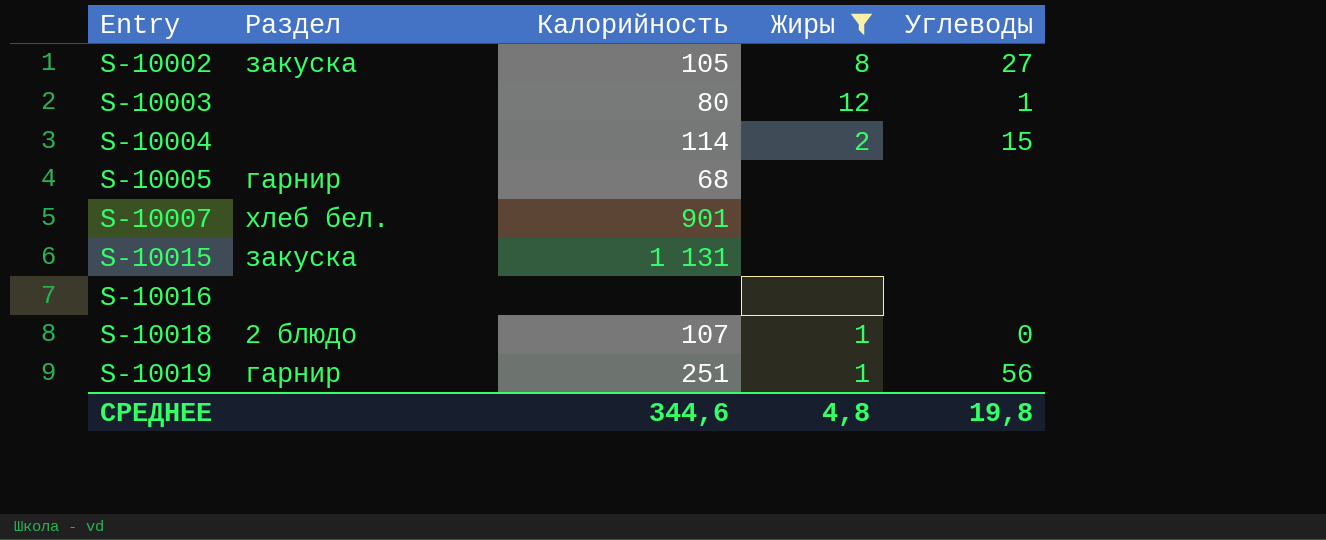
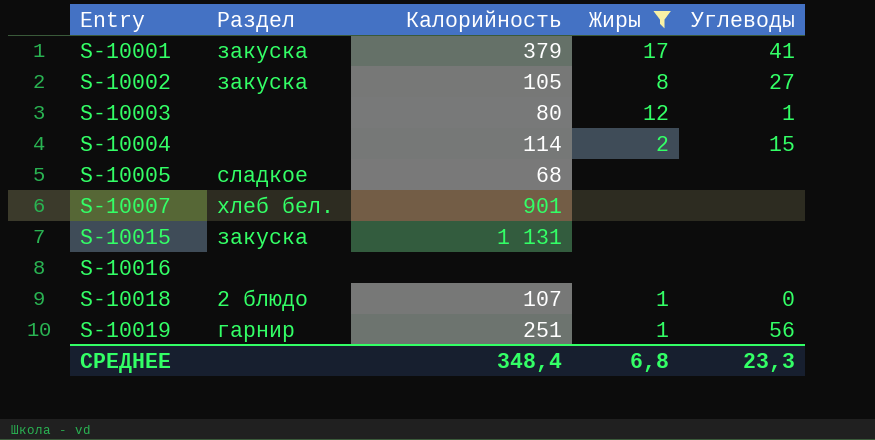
row S-10001: none -> закуска | 379 | 17 | 41
S-10005 | Раздел: гарнир -> сладкое
СРЕДНЕЕ | Калорийность: 344,6 -> 348,4
СРЕДНЕЕ | Жиры: 4,8 -> 6,8
СРЕДНЕЕ | Углеводы: 19,8 -> 23,3

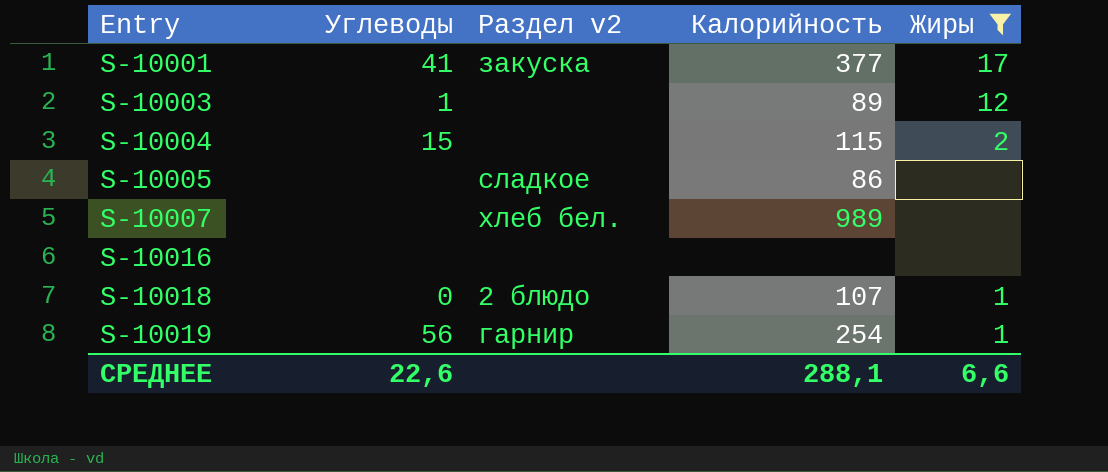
column Углеводы | position: 5 -> 2
column name: Раздел -> Раздел v2
row S-10002: закуска | 105 | 8 | 27 -> none
row S-10015: закуска | 1 131 | none | none -> none
S-10001 | Калорийность: 379 -> 377
S-10003 | Калорийность: 80 -> 89
S-10004 | Калорийность: 114 -> 115
S-10005 | Калорийность: 68 -> 86
S-10007 | Калорийность: 901 -> 989
S-10019 | Калорийность: 251 -> 254
СРЕДНЕЕ | Углеводы: 23,3 -> 22,6
СРЕДНЕЕ | Калорийность: 348,4 -> 288,1
СРЕДНЕЕ | Жиры: 6,8 -> 6,6

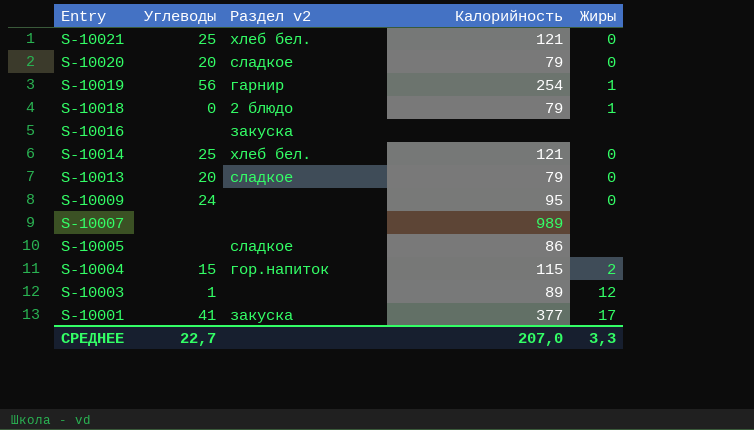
filter: Жиры != 0 -> none
row order: Entry ascending -> Entry descending
S-10018 | Калорийность: 107 -> 79
S-10016 | Раздел v2: none -> закуска
S-10007 | Раздел v2: хлеб бел. -> none
S-10004 | Раздел v2: none -> гор.напиток
СРЕДНЕЕ | Углеводы: 22,6 -> 22,7
СРЕДНЕЕ | Калорийность: 288,1 -> 207,0
СРЕДНЕЕ | Жиры: 6,6 -> 3,3

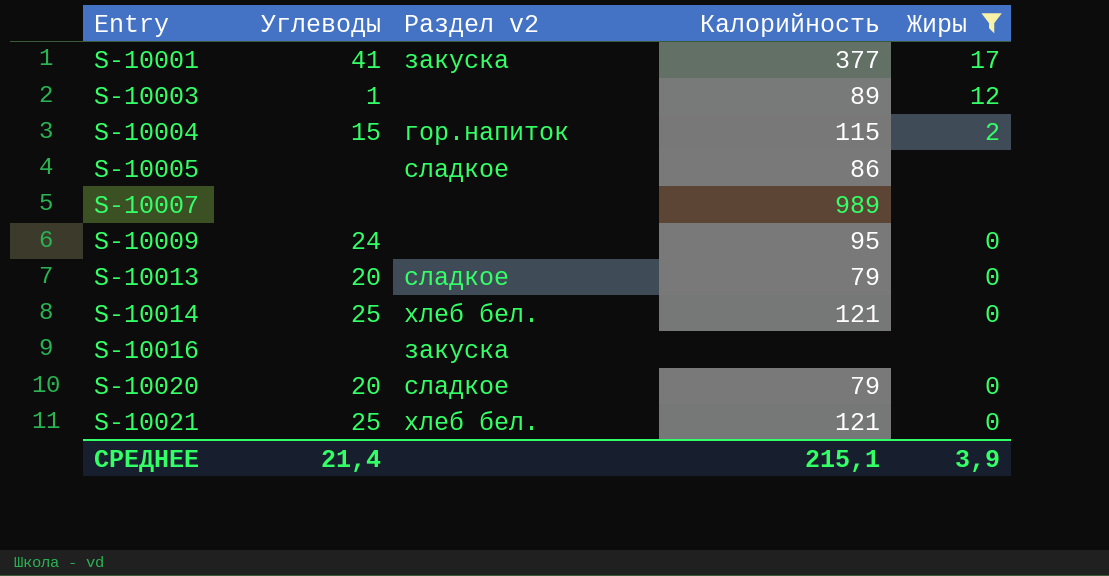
filter: none -> Жиры != 1
row order: Entry descending -> Entry ascending
СРЕДНЕЕ | Углеводы: 22,7 -> 21,4
СРЕДНЕЕ | Калорийность: 207,0 -> 215,1
СРЕДНЕЕ | Жиры: 3,3 -> 3,9

